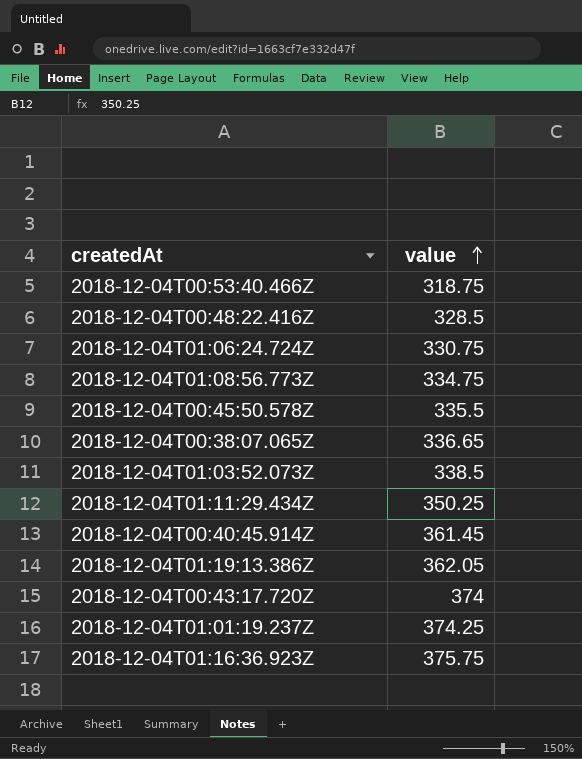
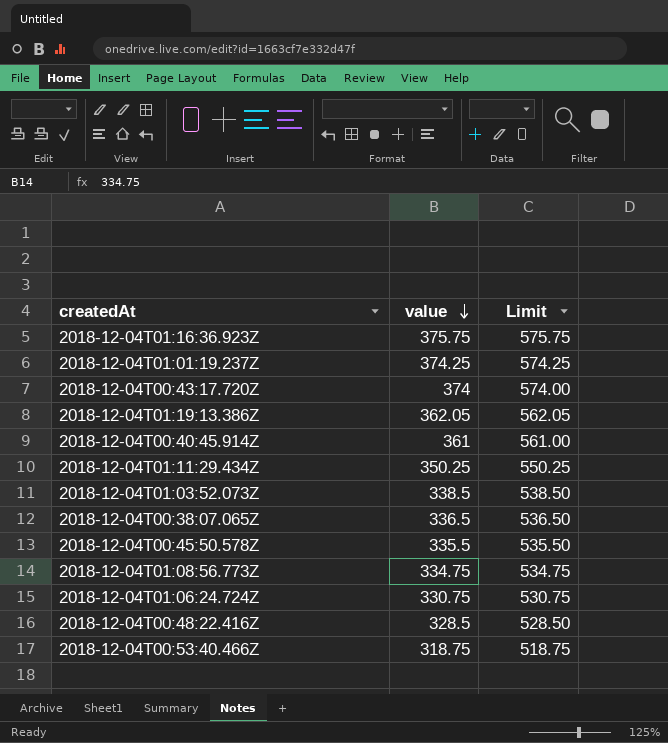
row order: value ascending -> value descending
column Limit | formula: none -> [value] + 200
2018-12-04T00:40:45.914Z | value: 361.45 -> 361
2018-12-04T00:38:07.065Z | value: 336.65 -> 336.5

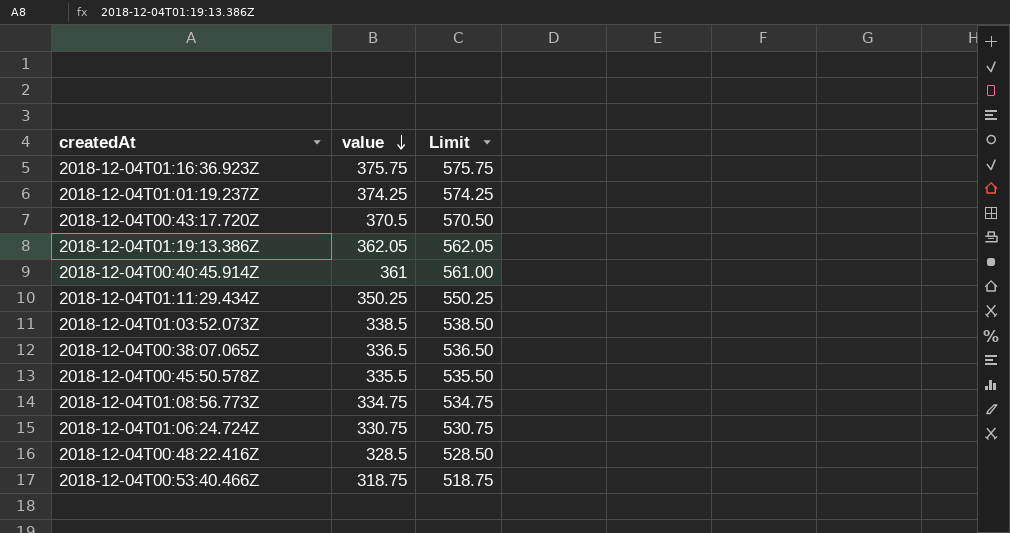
2018-12-04T00:43:17.720Z | value: 374 -> 370.5
2018-12-04T00:43:17.720Z | Limit: 574.00 -> 570.50

